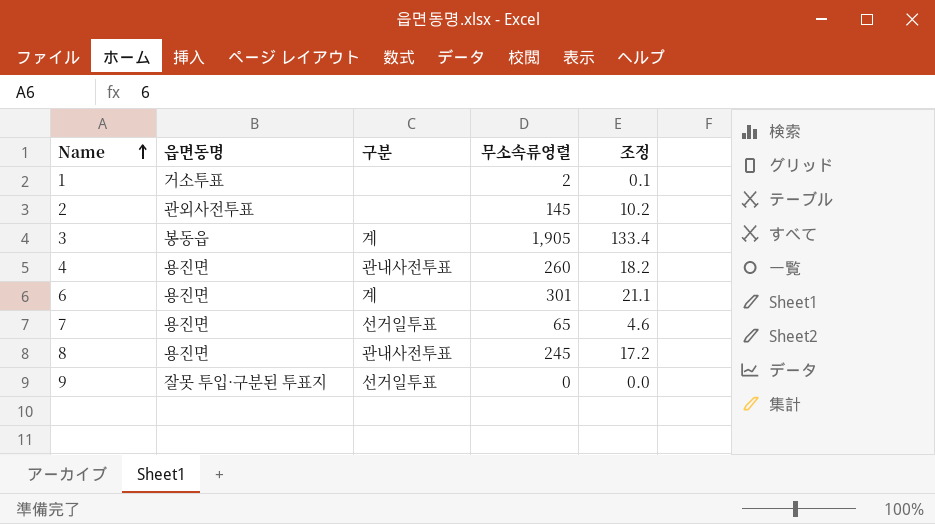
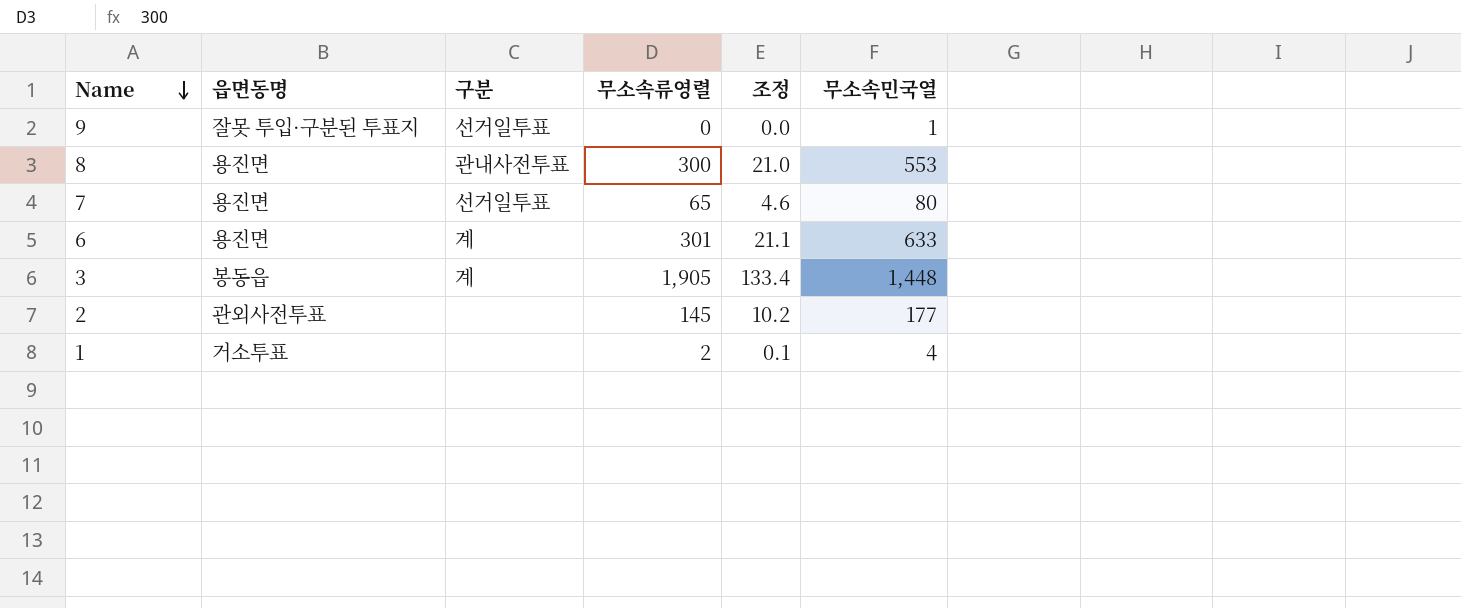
row order: Name ascending -> Name descending
column 무소속민국열 | position: none -> 6
row 4: 용진면 | 관내사전투표 | 260 | 18.2 -> none
8 | 무소속류영렬: 245 -> 300
8 | 조정: 17.2 -> 21.0

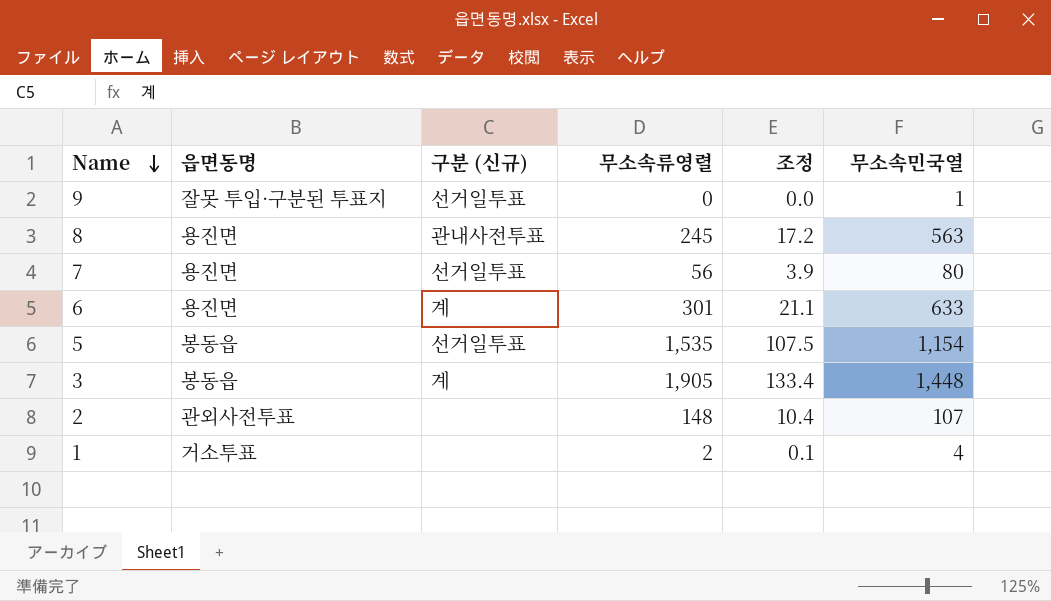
column name: 구분 -> 구분 (신규)
8 | 무소속류영렬: 300 -> 245
8 | 조정: 21.0 -> 17.2
8 | 무소속민국열: 553 -> 563
7 | 무소속류영렬: 65 -> 56
7 | 조정: 4.6 -> 3.9
row 5: none -> 봉동읍 | 선거일투표 | 1,535 | 107.5 | 1,154
2 | 무소속류영렬: 145 -> 148
2 | 조정: 10.2 -> 10.4
2 | 무소속민국열: 177 -> 107

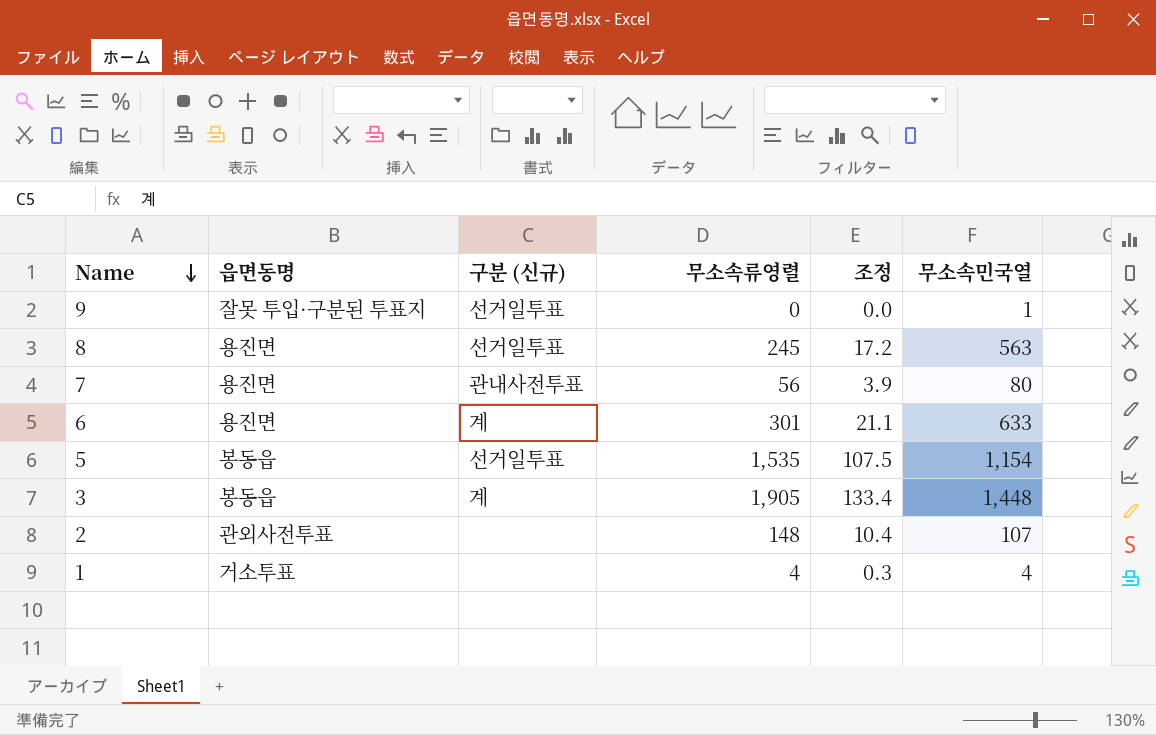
8 | 구분 (신규): 관내사전투표 -> 선거일투표
7 | 구분 (신규): 선거일투표 -> 관내사전투표
1 | 무소속류영렬: 2 -> 4
1 | 조정: 0.1 -> 0.3

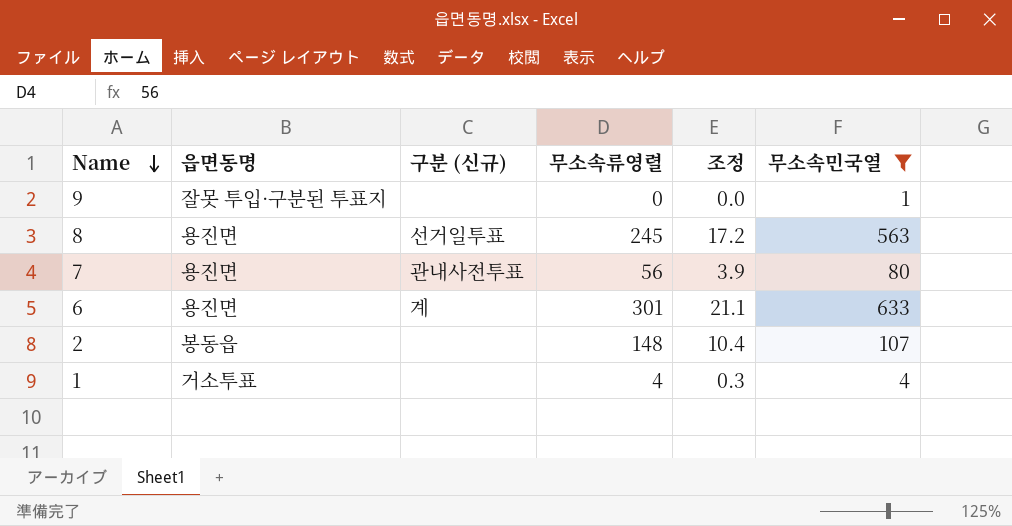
filter: none -> 무소속민국열 <= 633
9 | 구분 (신규): 선거일투표 -> none
2 | 읍면동명: 관외사전투표 -> 봉동읍

